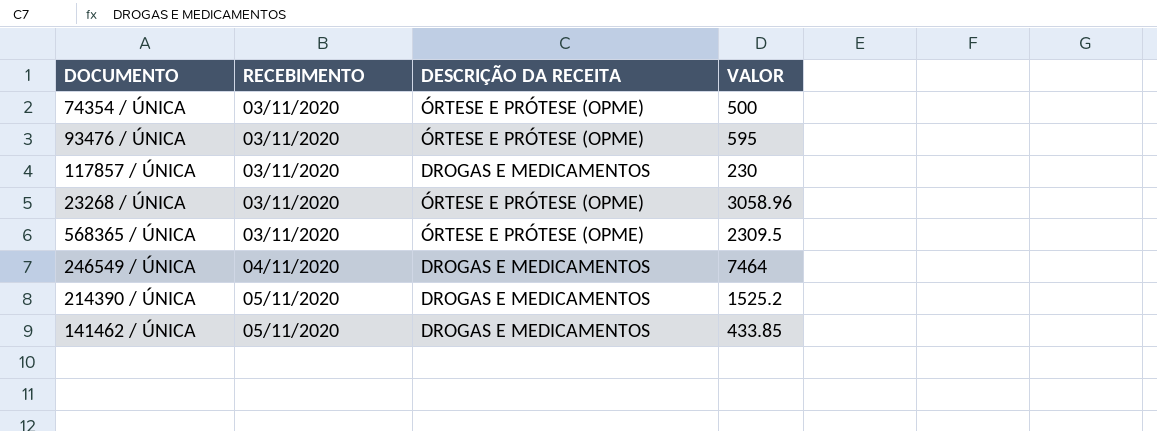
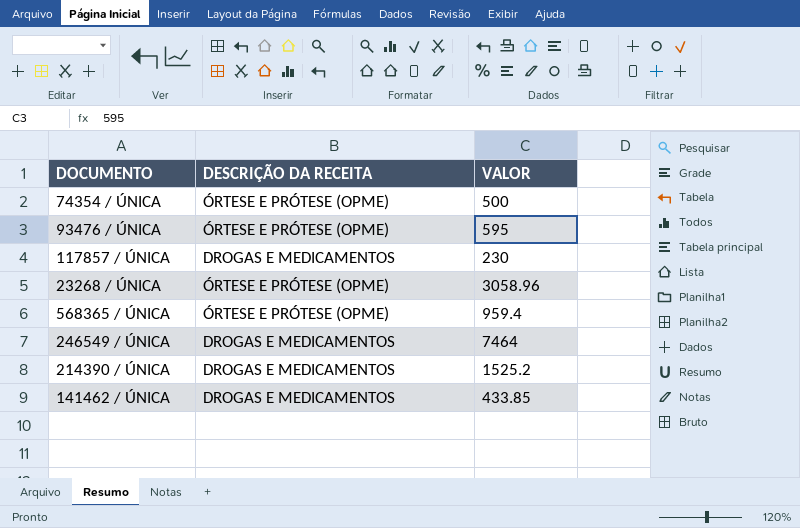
column RECEBIMENTO | position: 2 -> none
568365 / ÚNICA | VALOR: 2309.5 -> 959.4

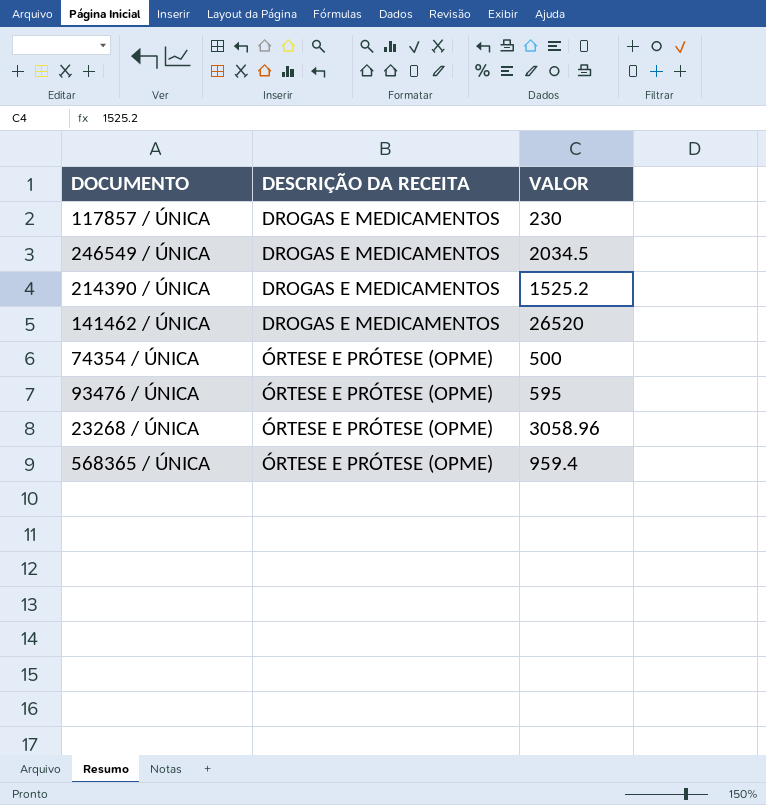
row order: none -> DESCRIÇÃO DA RECEITA ascending
246549 / ÚNICA | VALOR: 7464 -> 2034.5
141462 / ÚNICA | VALOR: 433.85 -> 26520

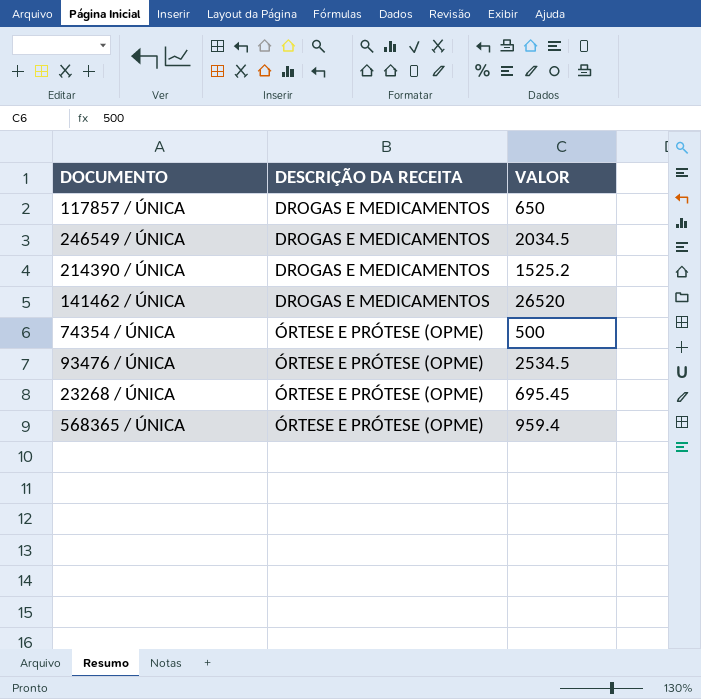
117857 / ÚNICA | VALOR: 230 -> 650
93476 / ÚNICA | VALOR: 595 -> 2534.5
23268 / ÚNICA | VALOR: 3058.96 -> 695.45

